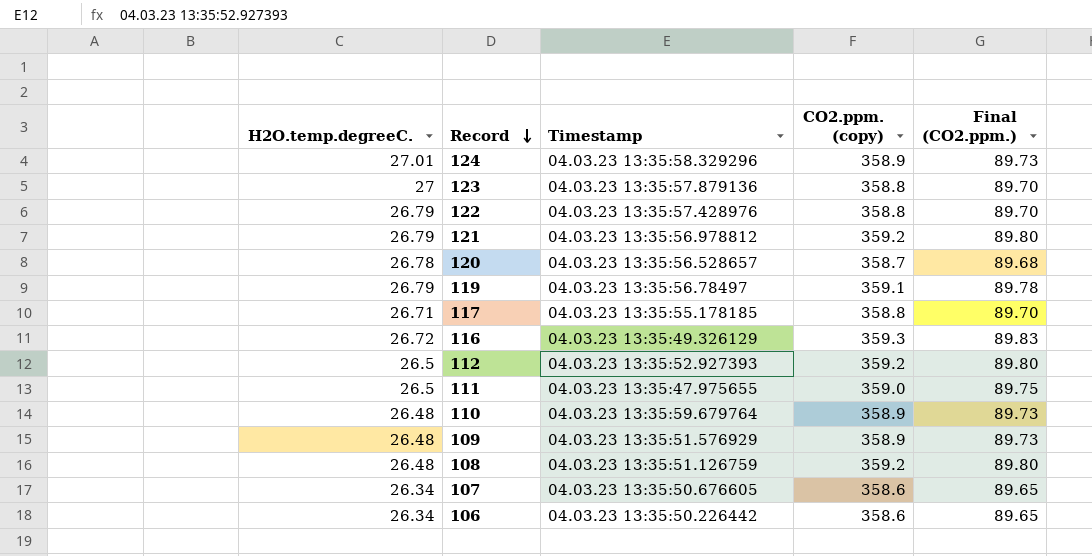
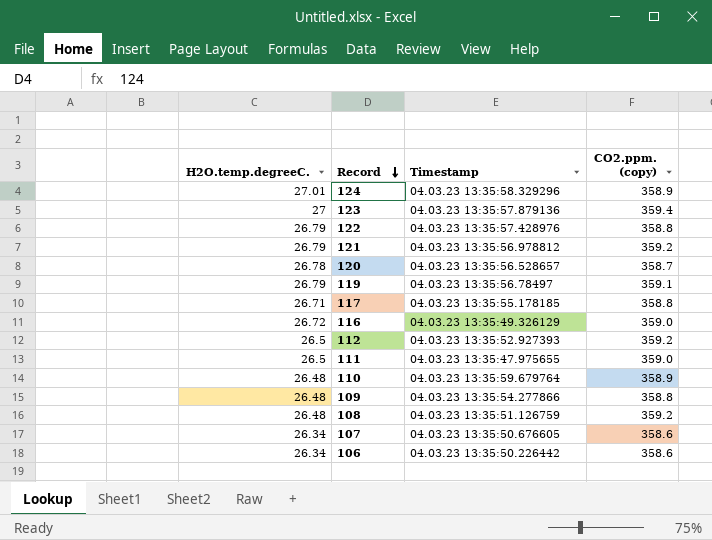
column Final (CO2.ppm.) | formula: [CO2.ppm. (copy)] * 0.25 -> none
123 | CO2.ppm. (copy): 358.8 -> 359.4
116 | CO2.ppm. (copy): 359.3 -> 359.0
109 | Timestamp: 04.03.23 13:35:51.576929 -> 04.03.23 13:35:54.277866
109 | CO2.ppm. (copy): 358.9 -> 358.8

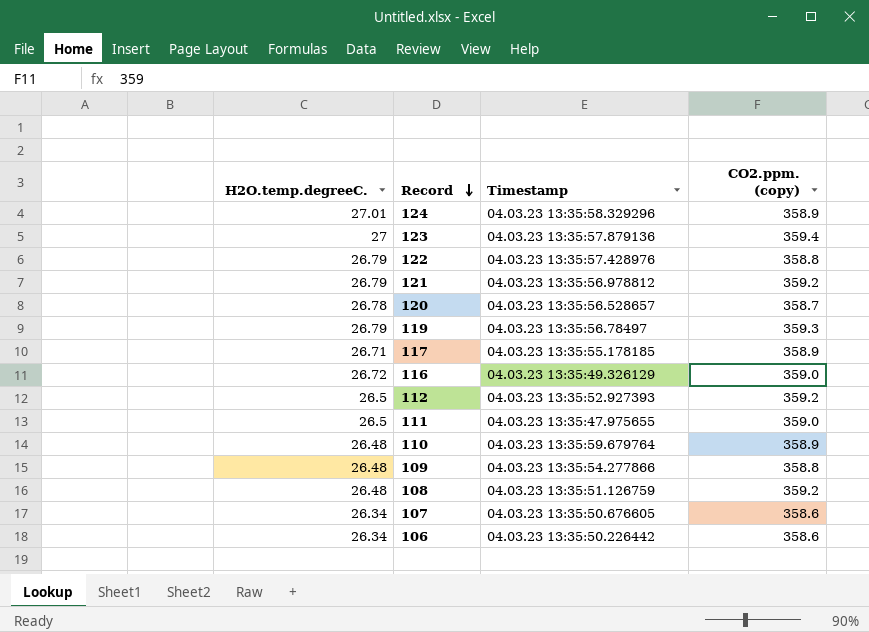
119 | CO2.ppm. (copy): 359.1 -> 359.3
117 | CO2.ppm. (copy): 358.8 -> 358.9

